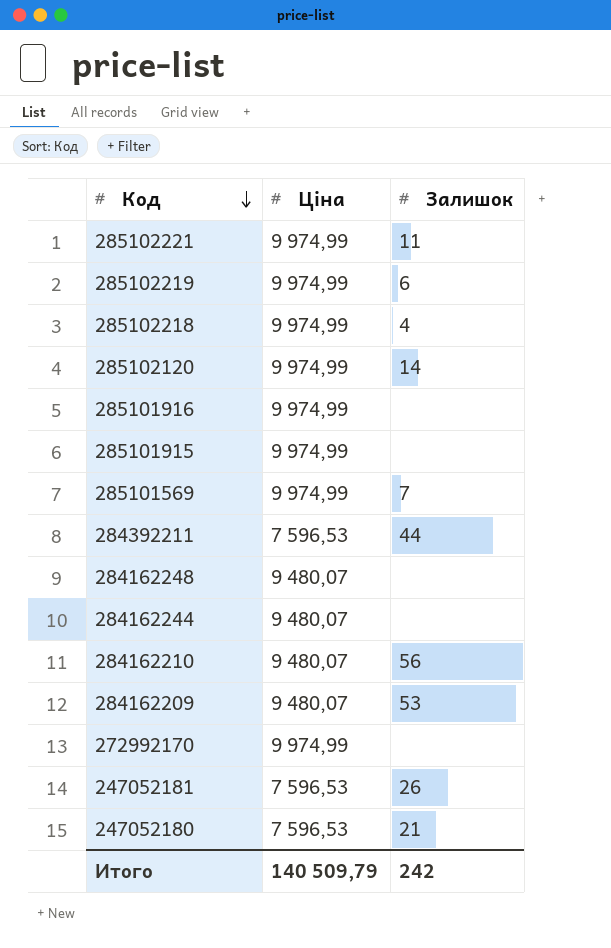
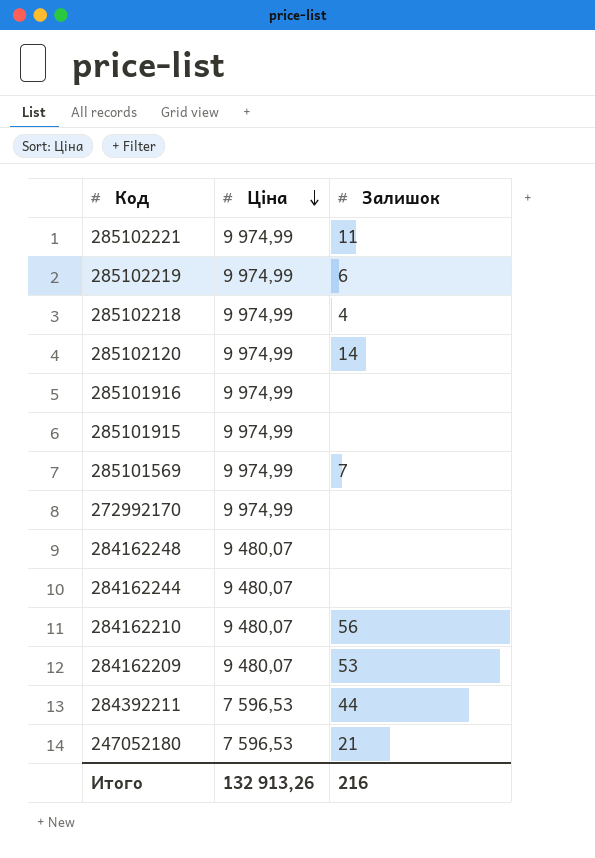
row order: Код descending -> Ціна descending
row 247052181: 7 596,53 | 26 -> none
Итого | Ціна: 140 509,79 -> 132 913,26
Итого | Залишок: 242 -> 216

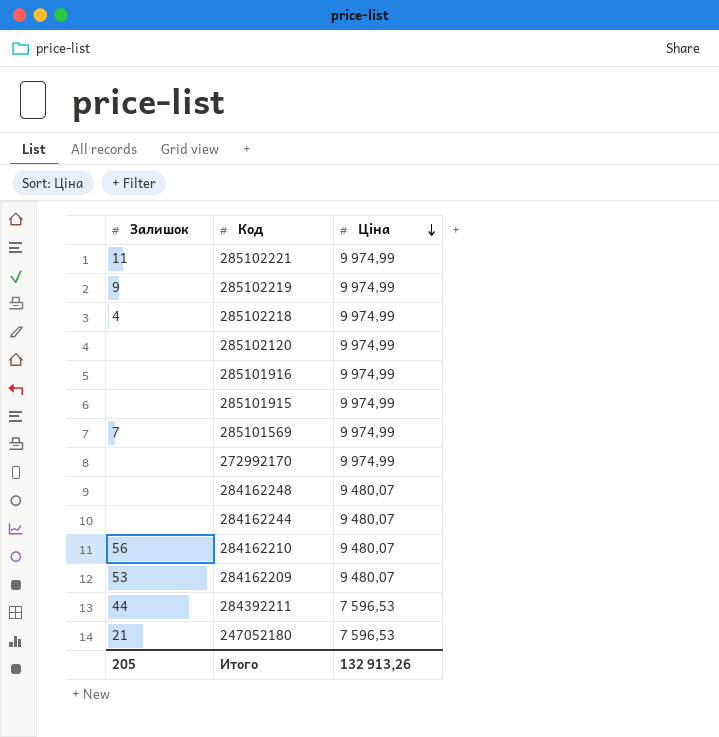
column Залишок | position: 3 -> 1
285102219 | Залишок: 6 -> 9
285102120 | Залишок: 14 -> none
Итого | Залишок: 216 -> 205

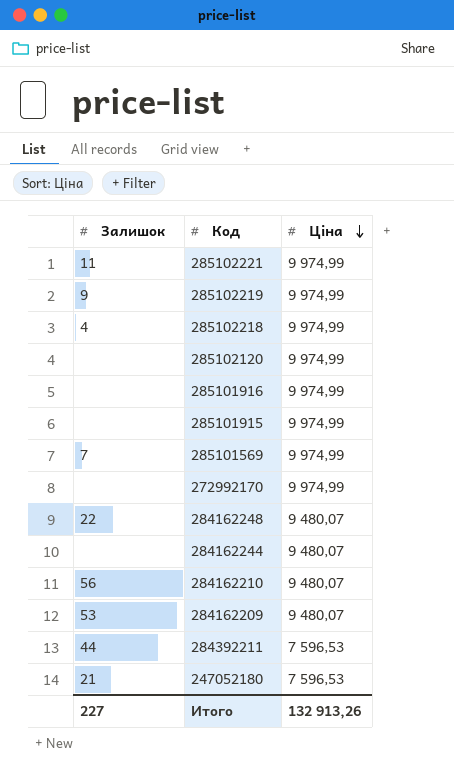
284162248 | Залишок: none -> 22
Итого | Залишок: 205 -> 227

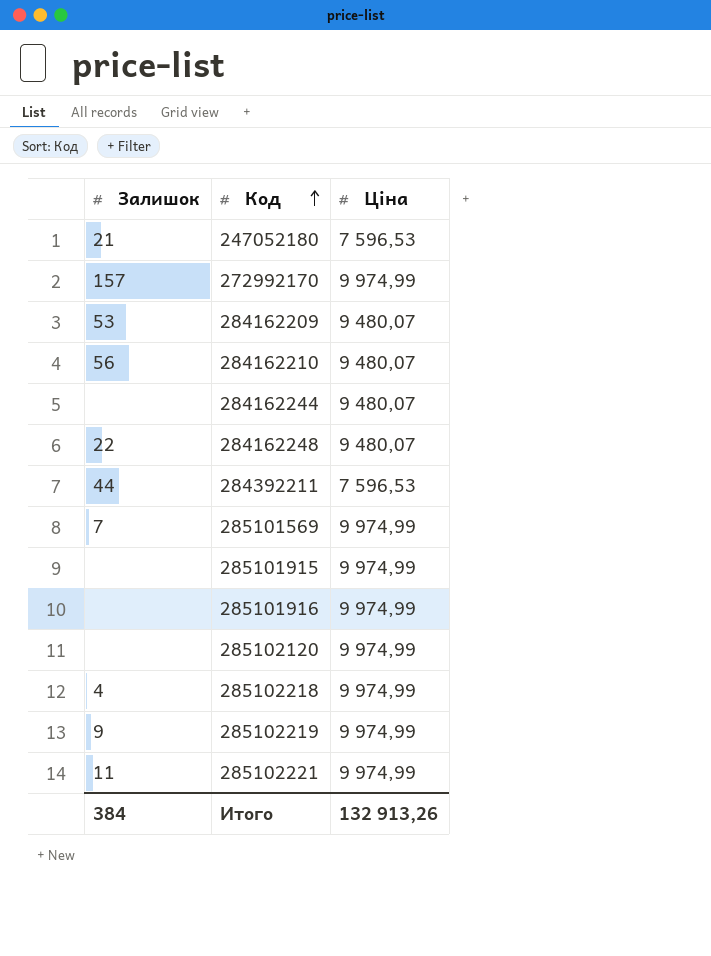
row order: Ціна descending -> Код ascending
272992170 | Залишок: none -> 157
Итого | Залишок: 227 -> 384

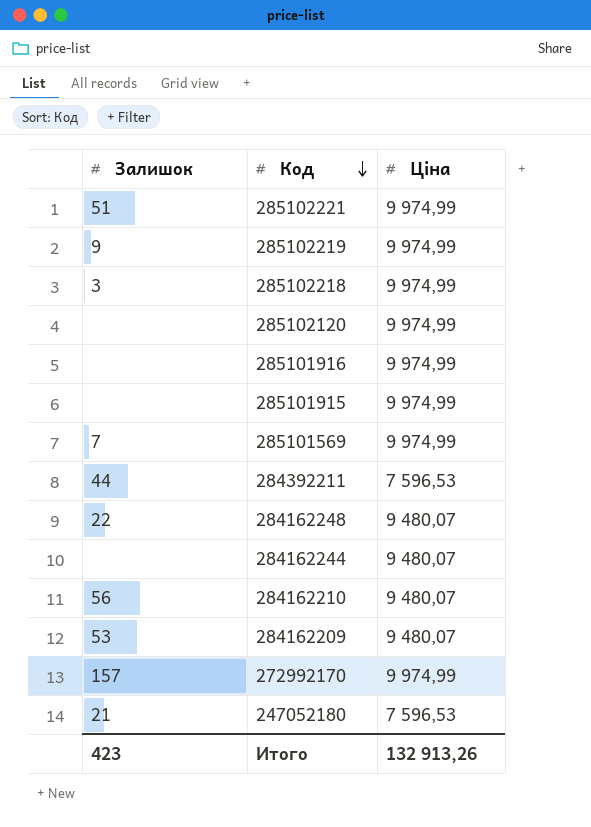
row order: Код ascending -> Код descending
285102221 | Залишок: 11 -> 51
285102218 | Залишок: 4 -> 3
Итого | Залишок: 384 -> 423

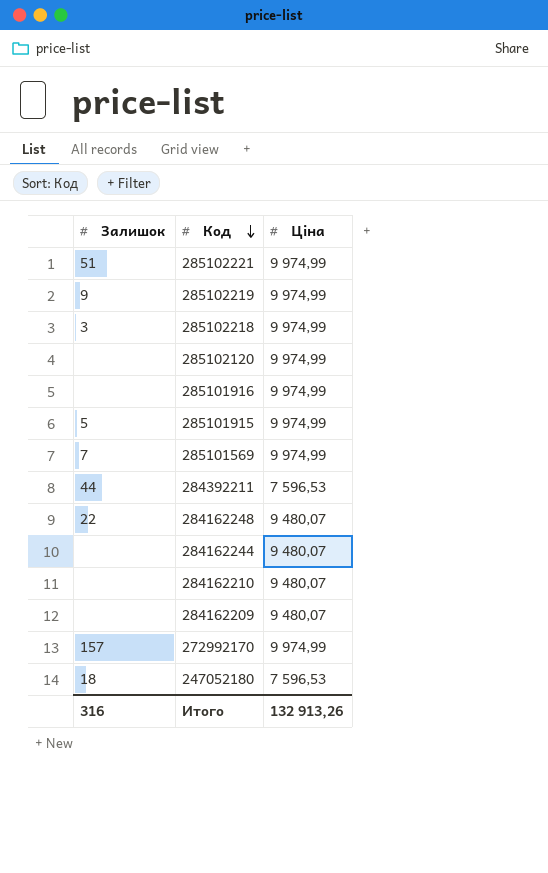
285101915 | Залишок: none -> 5
284162210 | Залишок: 56 -> none
284162209 | Залишок: 53 -> none
247052180 | Залишок: 21 -> 18
Итого | Залишок: 423 -> 316

